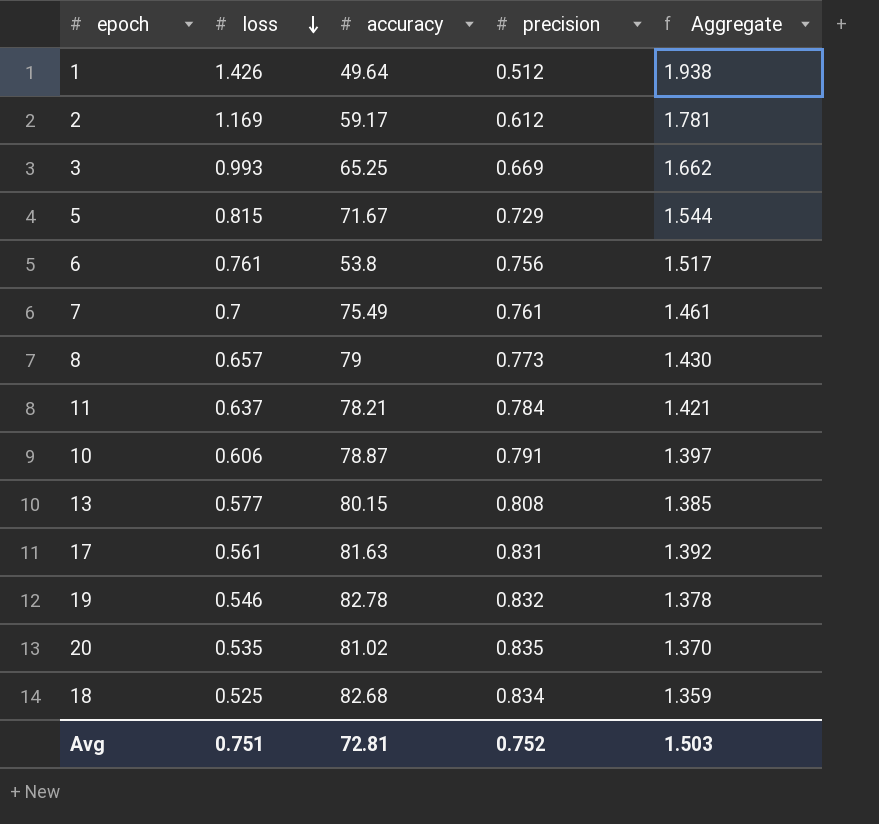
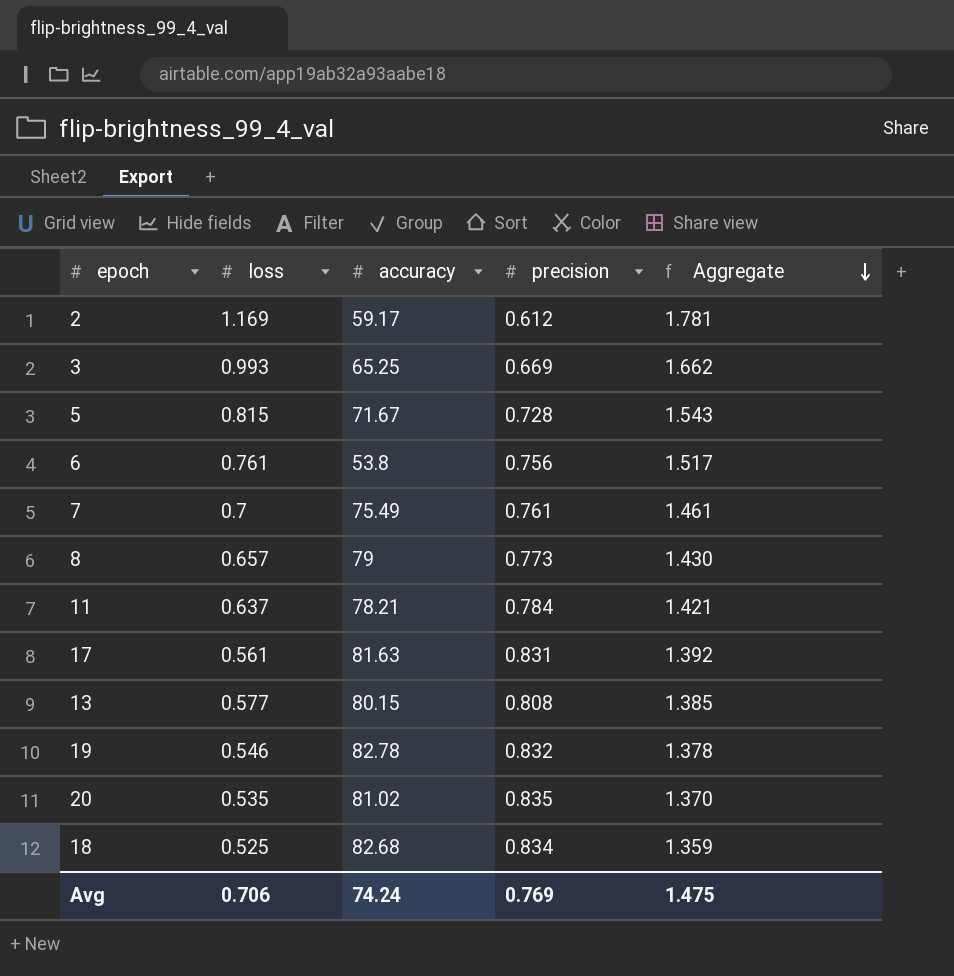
row order: loss descending -> Aggregate descending
row 1: 1.426 | 49.64 | 0.512 | 1.938 -> none
row 10: 0.606 | 78.87 | 0.791 | 1.397 -> none
5 | precision: 0.729 -> 0.728
5 | Aggregate: 1.544 -> 1.543
Avg | loss: 0.751 -> 0.706
Avg | accuracy: 72.81 -> 74.24
Avg | precision: 0.752 -> 0.769
Avg | Aggregate: 1.503 -> 1.475

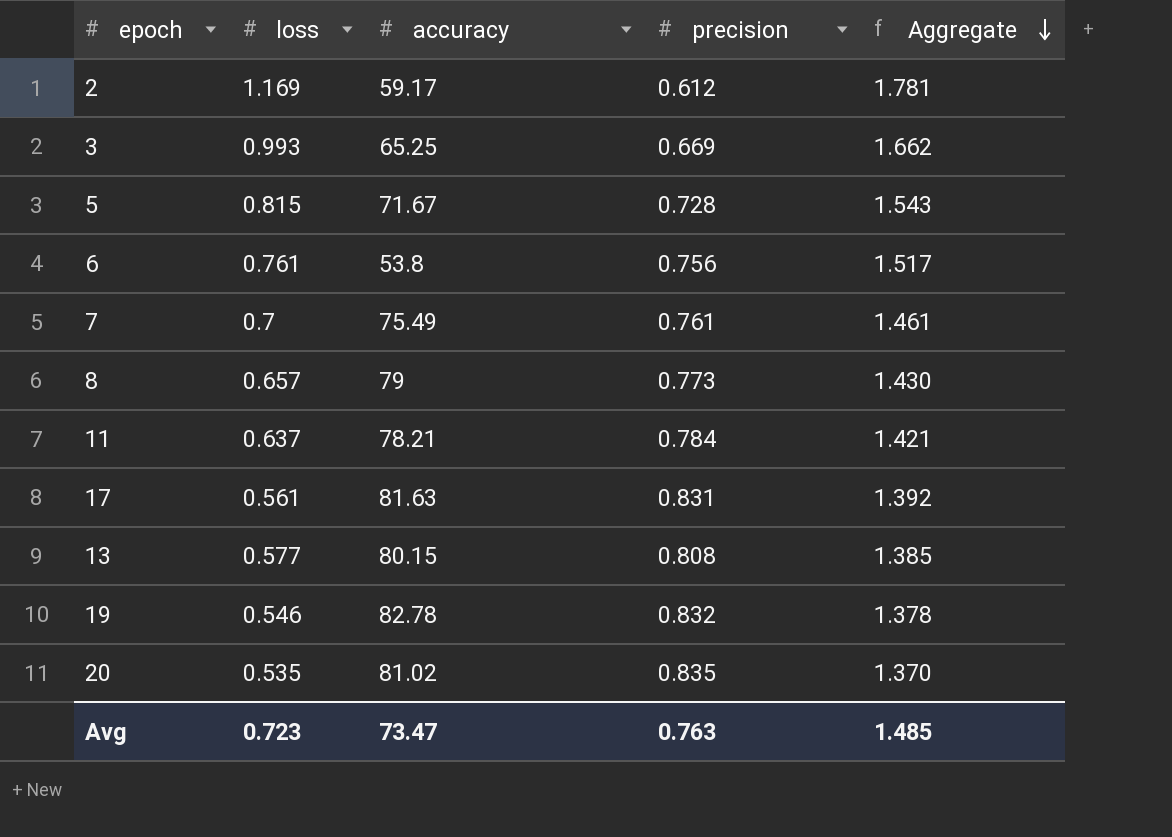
row 18: 0.525 | 82.68 | 0.834 | 1.359 -> none
Avg | loss: 0.706 -> 0.723
Avg | accuracy: 74.24 -> 73.47
Avg | precision: 0.769 -> 0.763
Avg | Aggregate: 1.475 -> 1.485

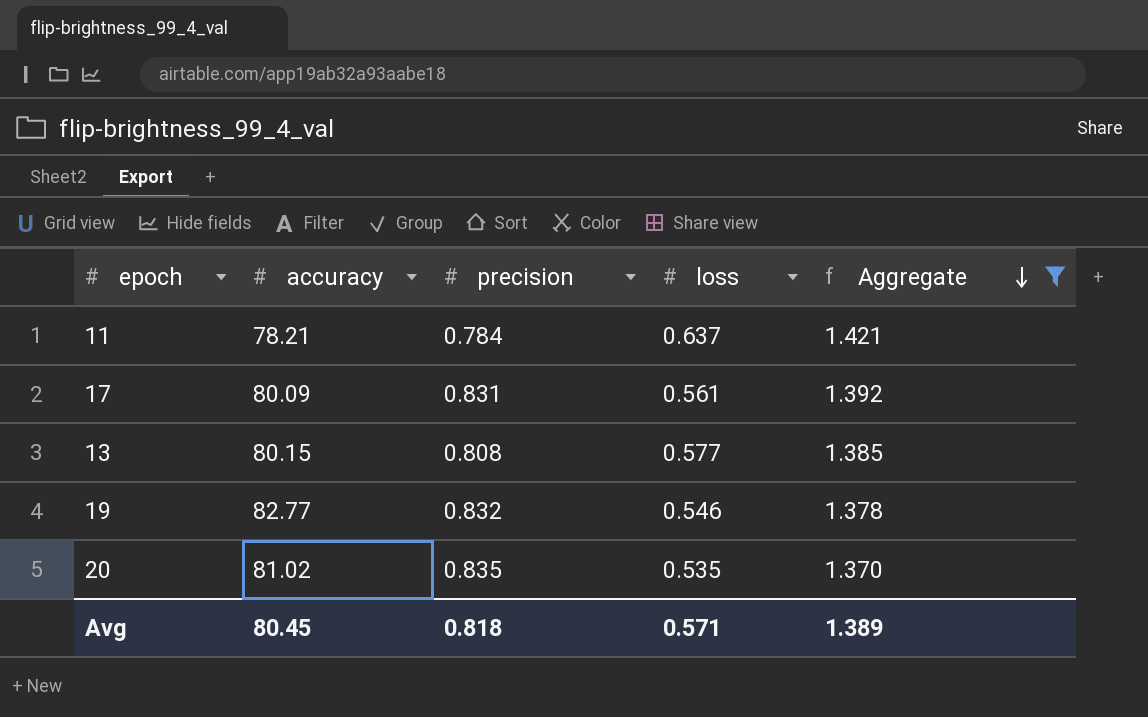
filter: none -> Aggregate <= 1.421
column loss | position: 2 -> 4
17 | accuracy: 81.63 -> 80.09
19 | accuracy: 82.78 -> 82.77
Avg | accuracy: 73.47 -> 80.45
Avg | precision: 0.763 -> 0.818
Avg | loss: 0.723 -> 0.571
Avg | Aggregate: 1.485 -> 1.389

